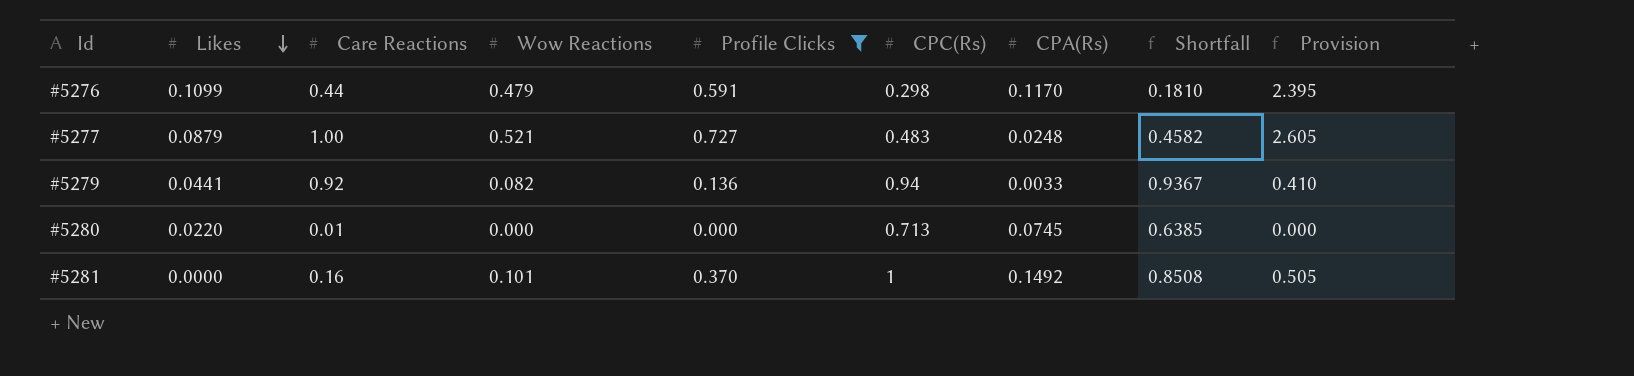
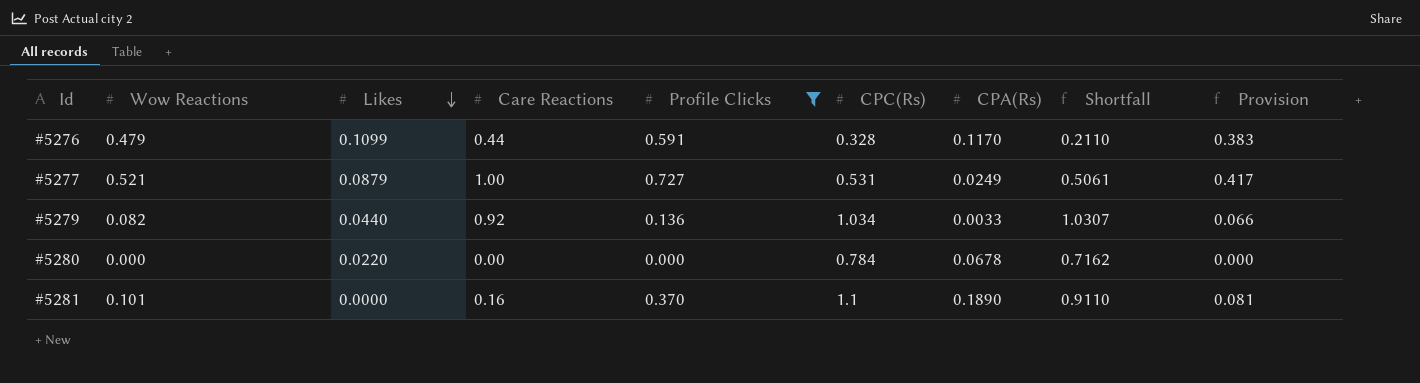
column Wow Reactions | position: 4 -> 2
column Provision | formula: [Wow Reactions] * 5 -> [Wow Reactions] * 0.8
#5276 | CPC(Rs): 0.298 -> 0.328
#5276 | Shortfall: 0.1810 -> 0.2110
#5277 | CPC(Rs): 0.483 -> 0.531
#5277 | CPA(Rs): 0.0248 -> 0.0249
#5277 | Shortfall: 0.4582 -> 0.5061
#5279 | Likes: 0.0441 -> 0.0440
#5279 | CPC(Rs): 0.94 -> 1.034
#5279 | Shortfall: 0.9367 -> 1.0307
#5280 | Care Reactions: 0.01 -> 0.00
#5280 | CPC(Rs): 0.713 -> 0.784
#5280 | CPA(Rs): 0.0745 -> 0.0678
#5280 | Shortfall: 0.6385 -> 0.7162
#5281 | CPC(Rs): 1 -> 1.1
#5281 | CPA(Rs): 0.1492 -> 0.1890
#5281 | Shortfall: 0.8508 -> 0.9110

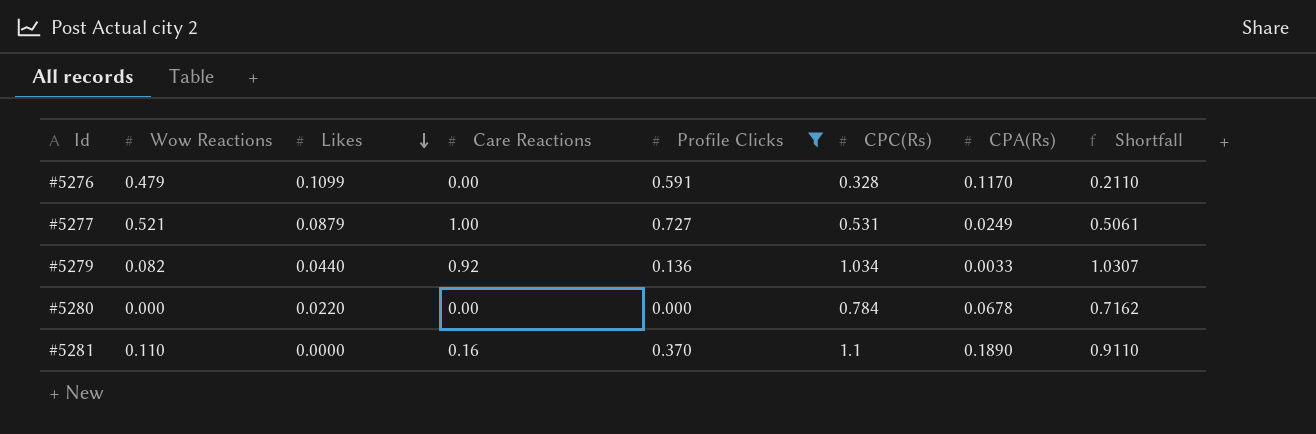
column Provision | formula: [Wow Reactions] * 0.8 -> none
#5276 | Care Reactions: 0.44 -> 0.00
#5281 | Wow Reactions: 0.101 -> 0.110

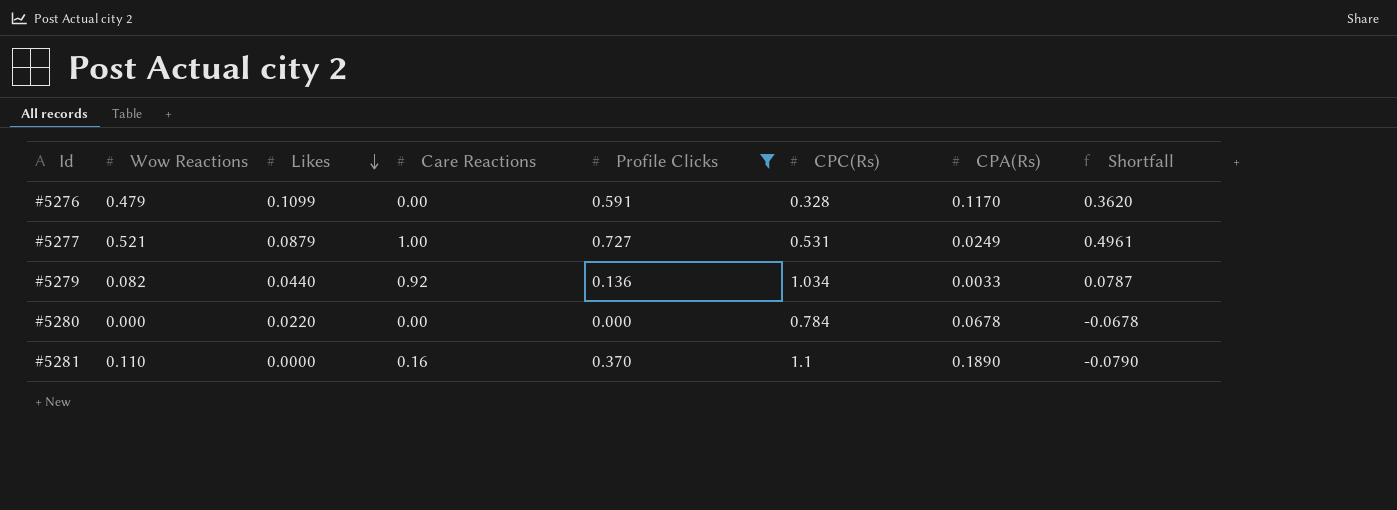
column Shortfall | formula: [CPC(Rs)] - [CPA(Rs)] -> [Wow Reactions] - [CPA(Rs)]

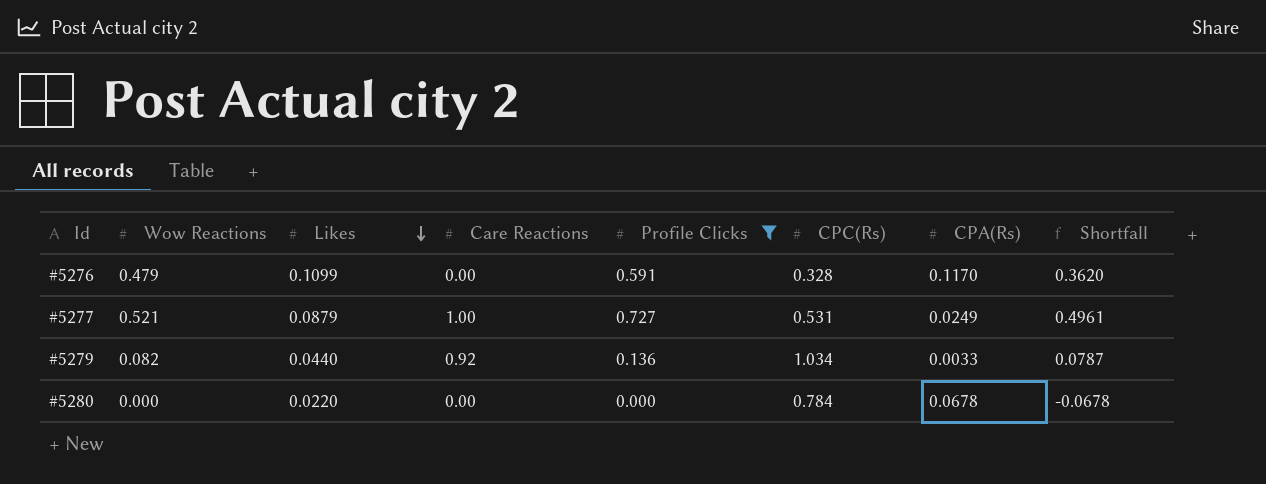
row #5281: 0.110 | 0.0000 | 0.16 | 0.370 | 1.1 | 0.1890 | -0.0790 -> none

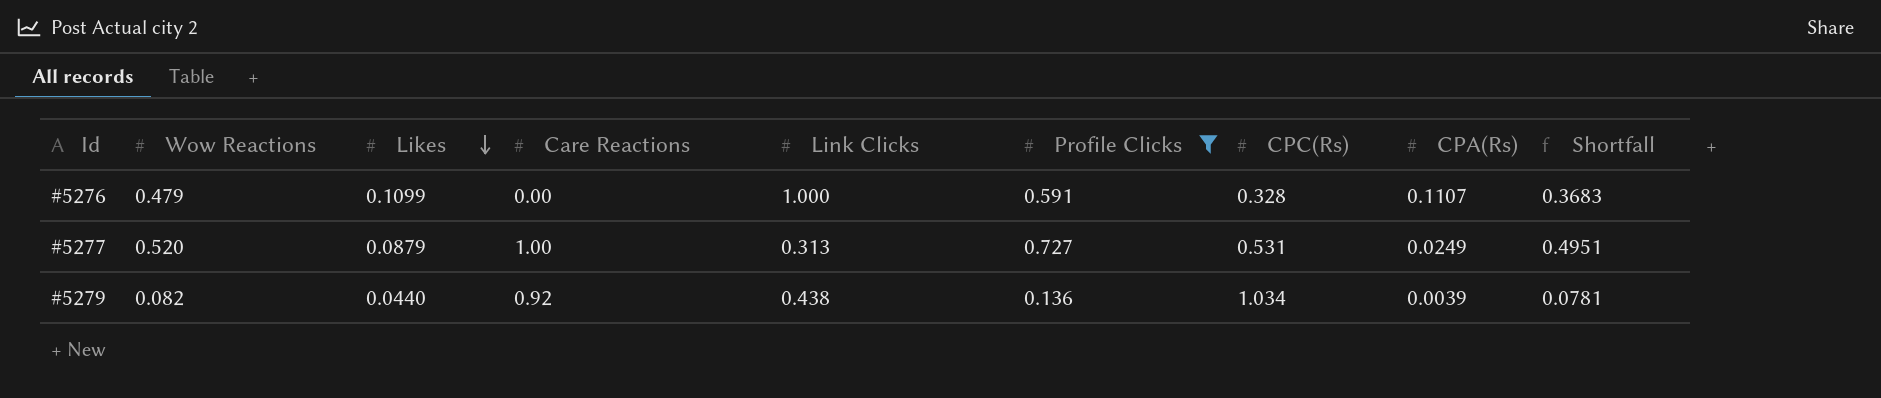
column Link Clicks | position: none -> 5
row #5280: 0.000 | 0.0220 | 0.00 | 0.000 | 0.784 | 0.0678 | -0.0678 -> none
#5276 | CPA(Rs): 0.1170 -> 0.1107
#5276 | Shortfall: 0.3620 -> 0.3683
#5277 | Wow Reactions: 0.521 -> 0.520
#5277 | Shortfall: 0.4961 -> 0.4951
#5279 | CPA(Rs): 0.0033 -> 0.0039
#5279 | Shortfall: 0.0787 -> 0.0781

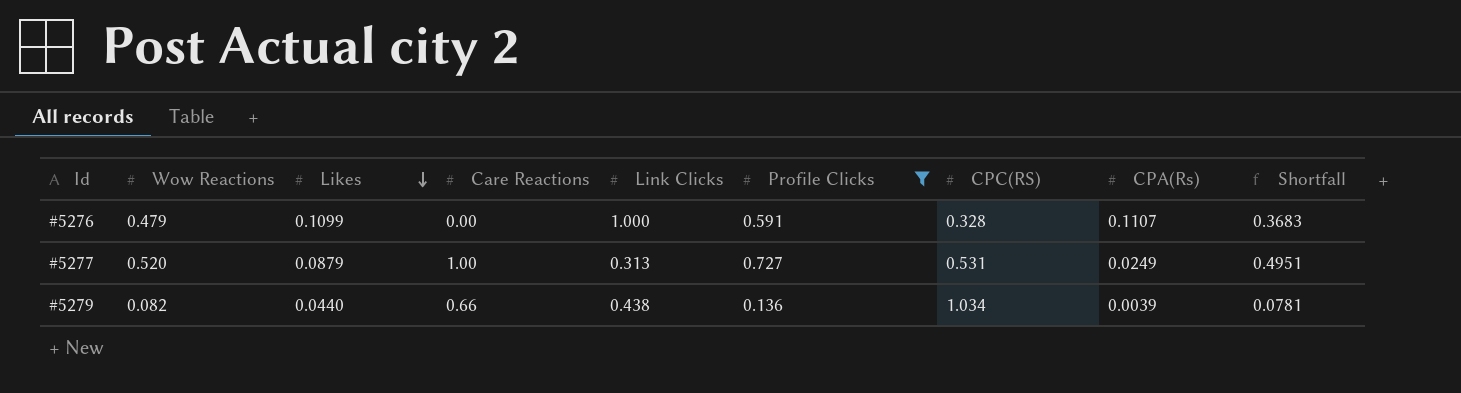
column name: CPC(Rs) -> CPC(RS)
#5279 | Care Reactions: 0.92 -> 0.66

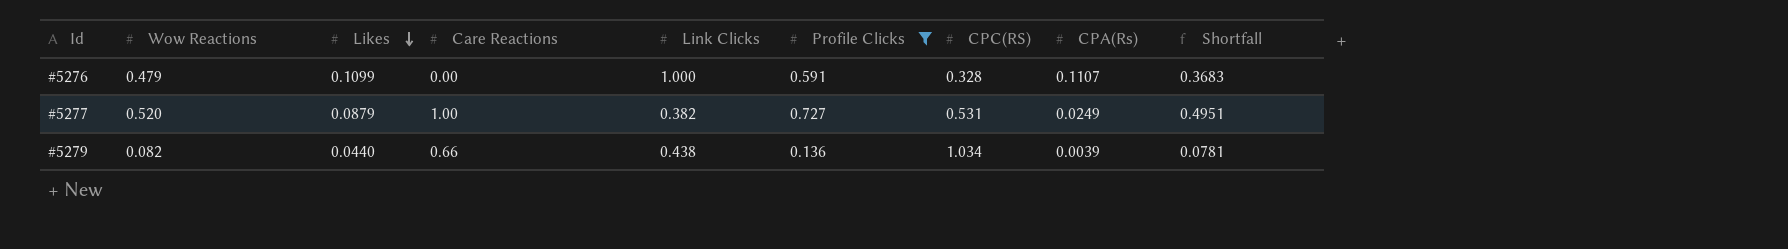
#5277 | Link Clicks: 0.313 -> 0.382

